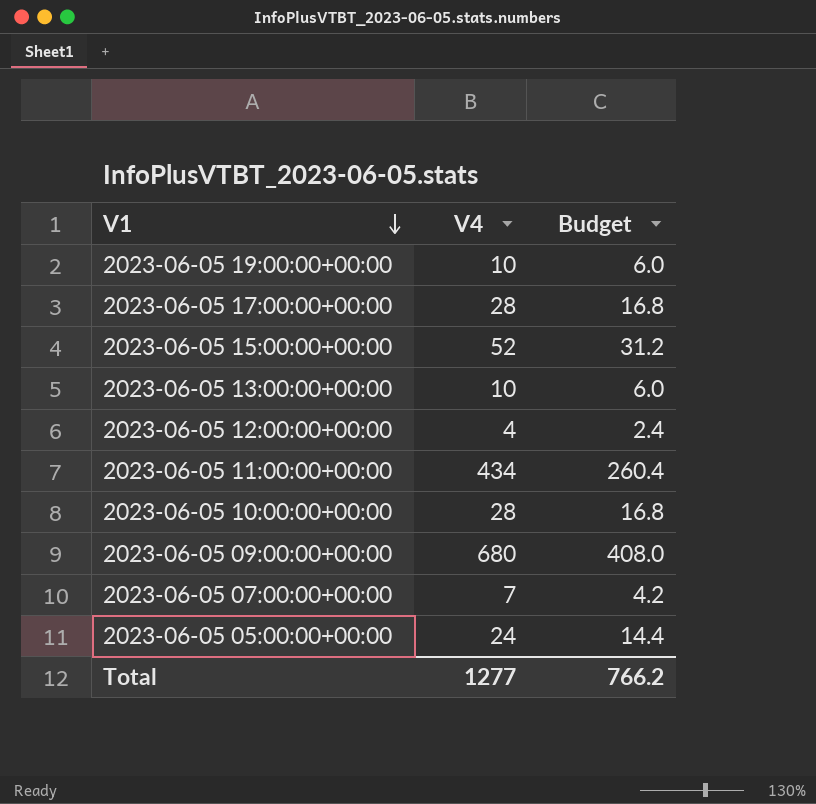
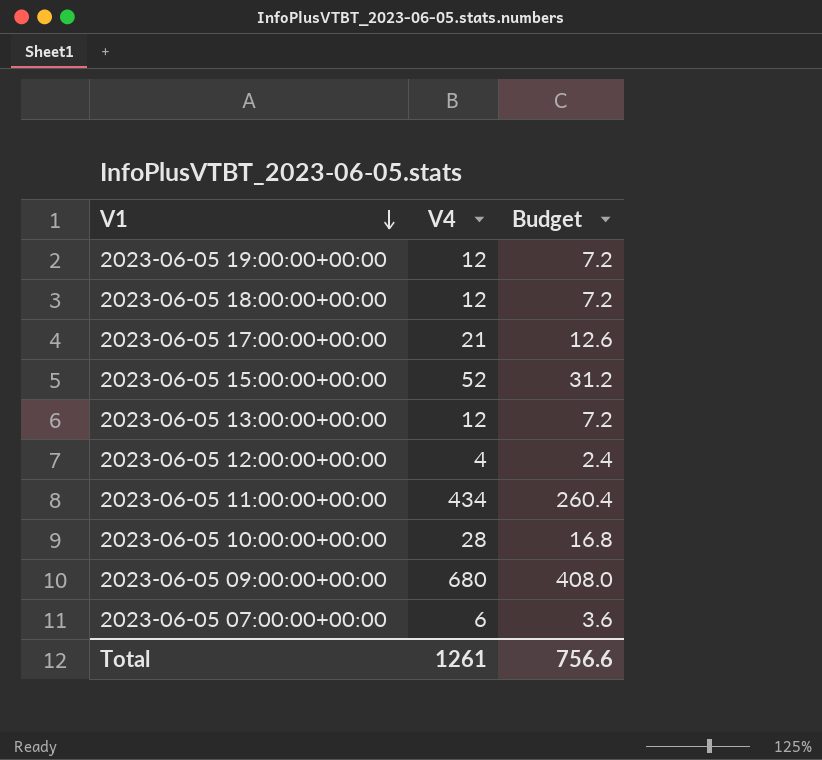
row 2023-06-05 05:00:00+00:00: 24 | 14.4 -> none
2023-06-05 19:00:00+00:00 | V4: 10 -> 12
2023-06-05 19:00:00+00:00 | Budget: 6.0 -> 7.2
row 2023-06-05 18:00:00+00:00: none -> 12 | 7.2
2023-06-05 17:00:00+00:00 | V4: 28 -> 21
2023-06-05 17:00:00+00:00 | Budget: 16.8 -> 12.6
2023-06-05 13:00:00+00:00 | V4: 10 -> 12
2023-06-05 13:00:00+00:00 | Budget: 6.0 -> 7.2
2023-06-05 07:00:00+00:00 | V4: 7 -> 6
2023-06-05 07:00:00+00:00 | Budget: 4.2 -> 3.6
Total | V4: 1277 -> 1261
Total | Budget: 766.2 -> 756.6

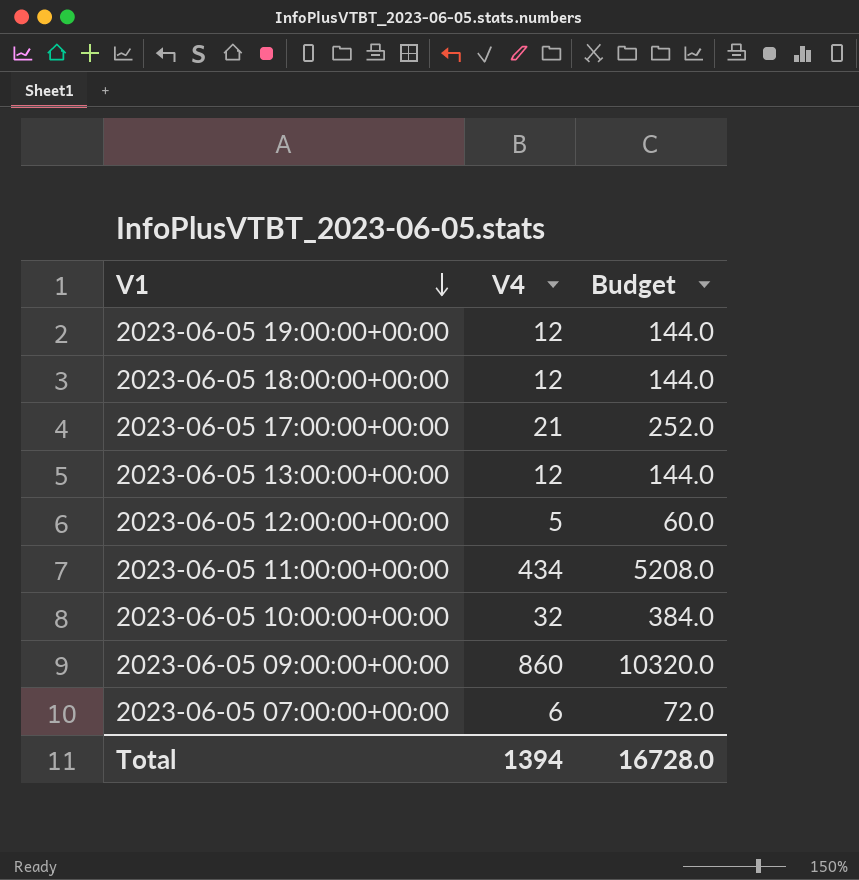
column Budget | formula: [V4] * 0.6 -> [V4] * 12
row 2023-06-05 15:00:00+00:00: 52 | 31.2 -> none
2023-06-05 12:00:00+00:00 | V4: 4 -> 5
2023-06-05 10:00:00+00:00 | V4: 28 -> 32
2023-06-05 09:00:00+00:00 | V4: 680 -> 860
Total | V4: 1261 -> 1394
Total | Budget: 756.6 -> 16728.0

